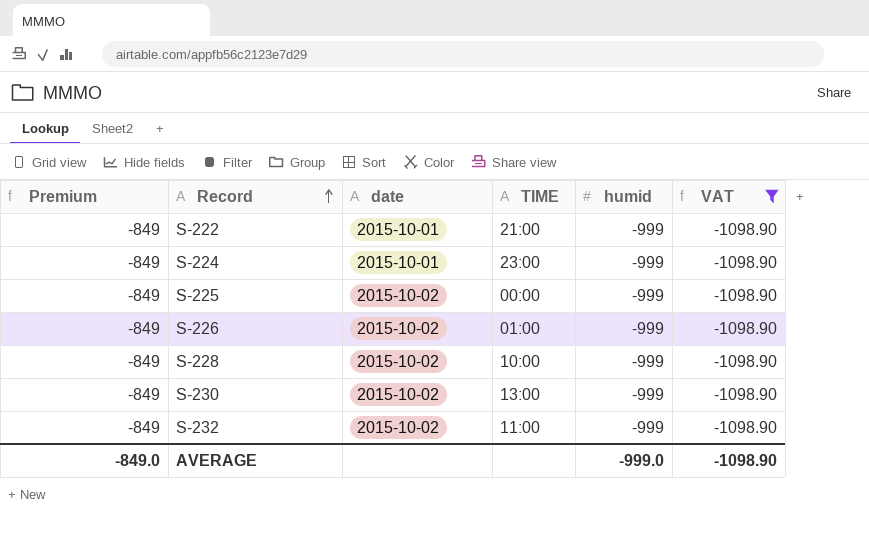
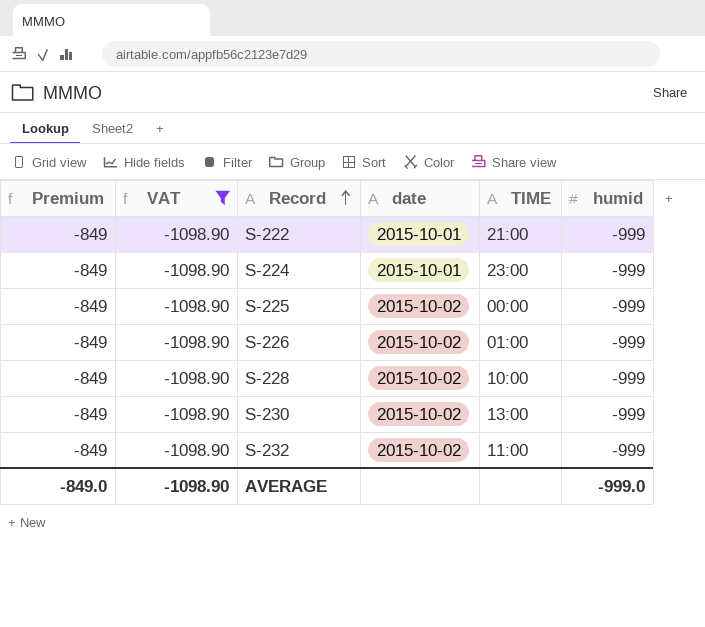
column VAT | position: 6 -> 2

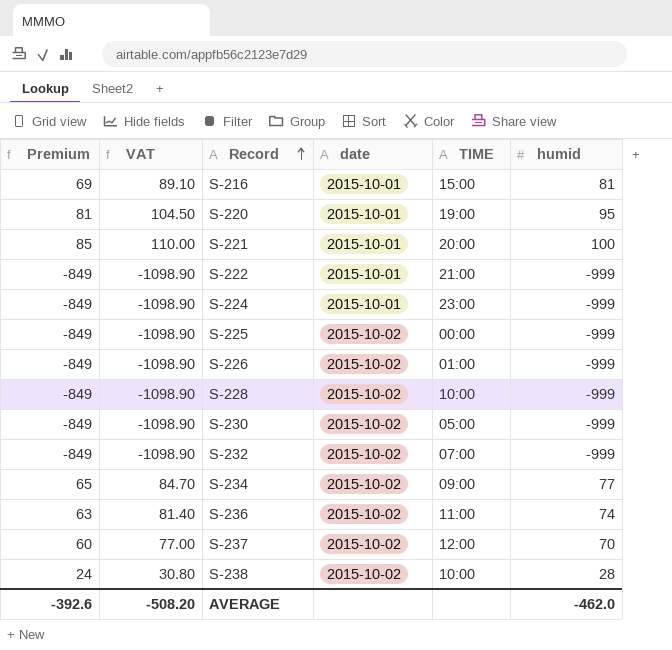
filter: VAT = -1098.90 -> none
S-230 | TIME: 13:00 -> 05:00
S-232 | TIME: 11:00 -> 07:00
AVERAGE | Premium: -849.0 -> -392.6
AVERAGE | VAT: -1098.90 -> -508.20
AVERAGE | humid: -999.0 -> -462.0

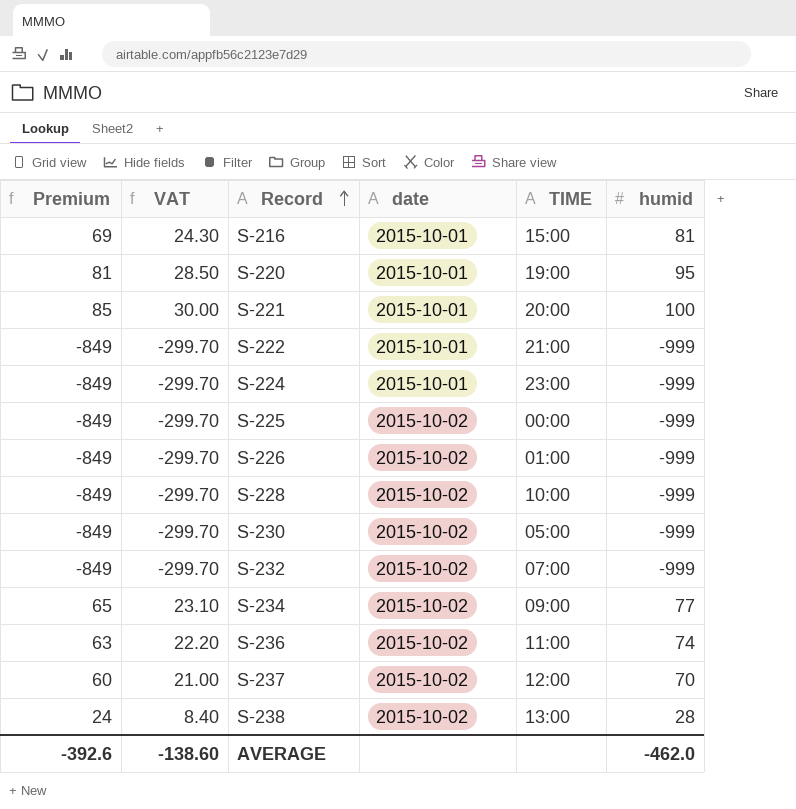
column VAT | formula: [humid] * 1.1 -> [humid] * 0.3
S-238 | TIME: 10:00 -> 13:00
AVERAGE | VAT: -508.20 -> -138.60

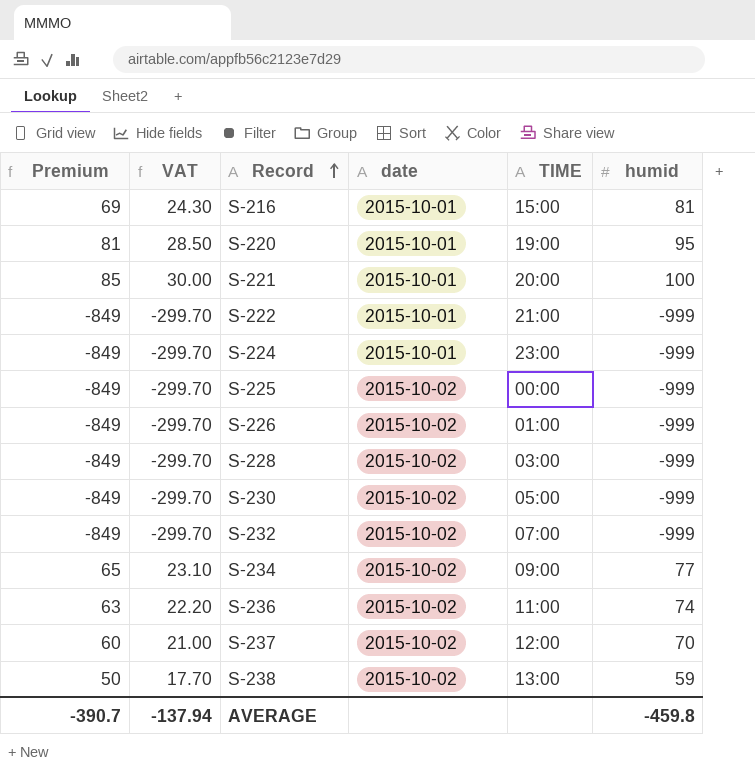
S-228 | TIME: 10:00 -> 03:00
S-238 | Premium: 24 -> 50
S-238 | VAT: 8.40 -> 17.70
S-238 | humid: 28 -> 59
AVERAGE | Premium: -392.6 -> -390.7
AVERAGE | VAT: -138.60 -> -137.94
AVERAGE | humid: -462.0 -> -459.8

